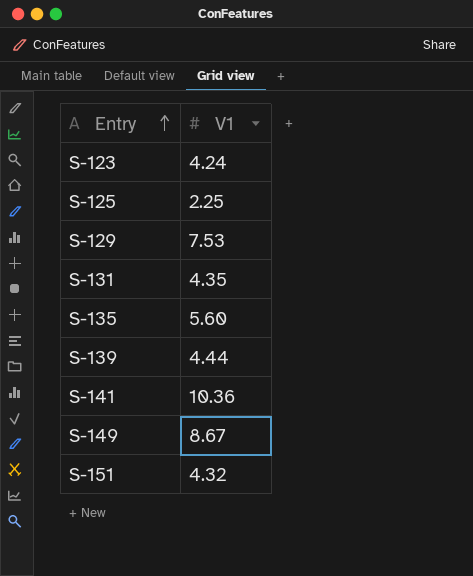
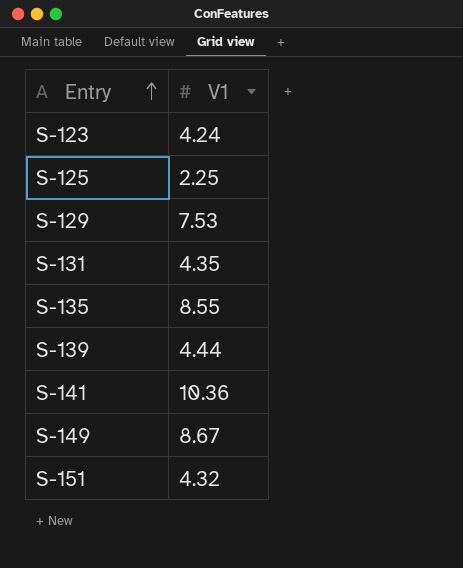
S-135 | V1: 5.60 -> 8.55

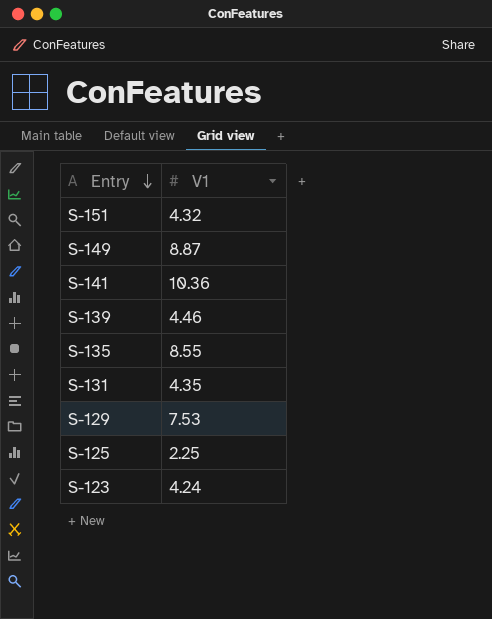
row order: Entry ascending -> Entry descending
S-149 | V1: 8.67 -> 8.87
S-139 | V1: 4.44 -> 4.46

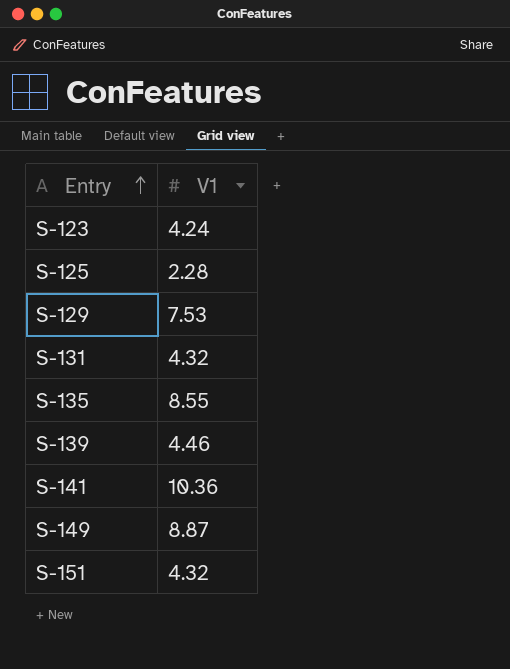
row order: Entry descending -> Entry ascending
S-125 | V1: 2.25 -> 2.28
S-131 | V1: 4.35 -> 4.32

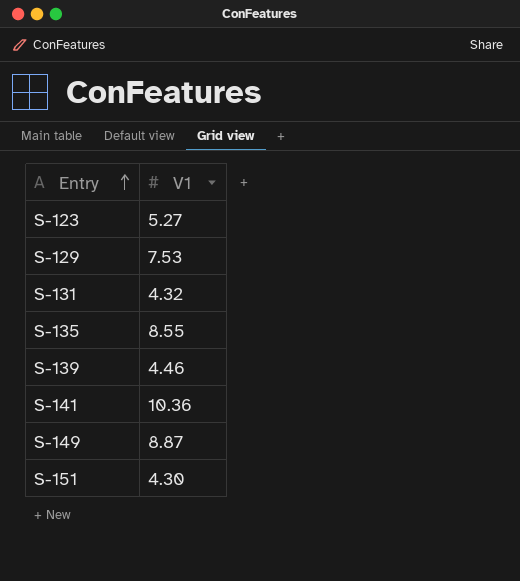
row S-125: 2.28 -> none
S-123 | V1: 4.24 -> 5.27
S-151 | V1: 4.32 -> 4.30

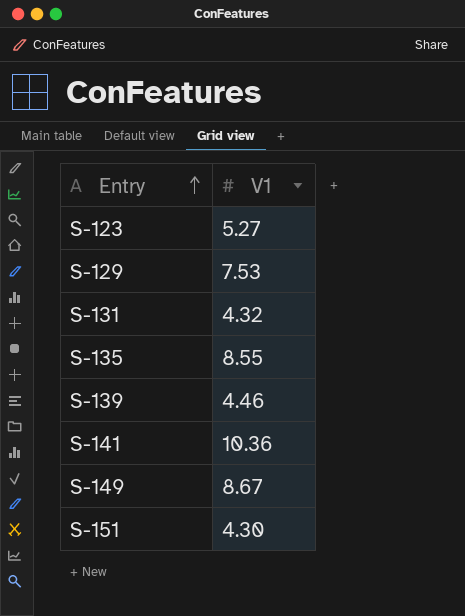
S-149 | V1: 8.87 -> 8.67

